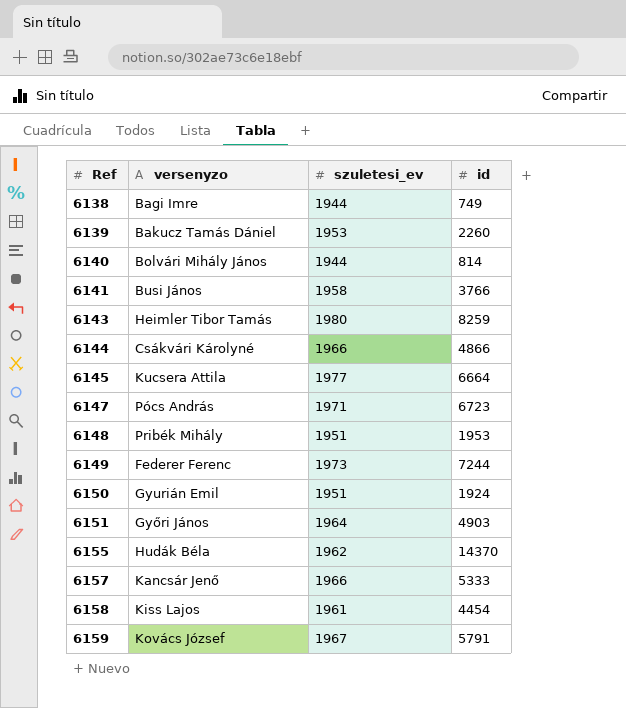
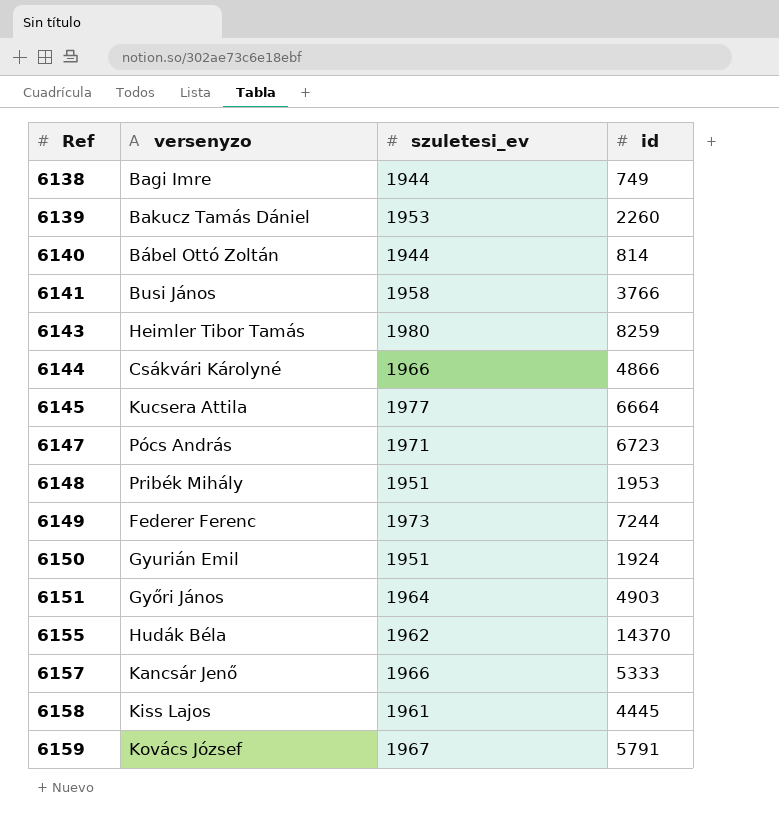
6140 | versenyzo: Bolvári Mihály János -> Bábel Ottó Zoltán
6158 | id: 4454 -> 4445

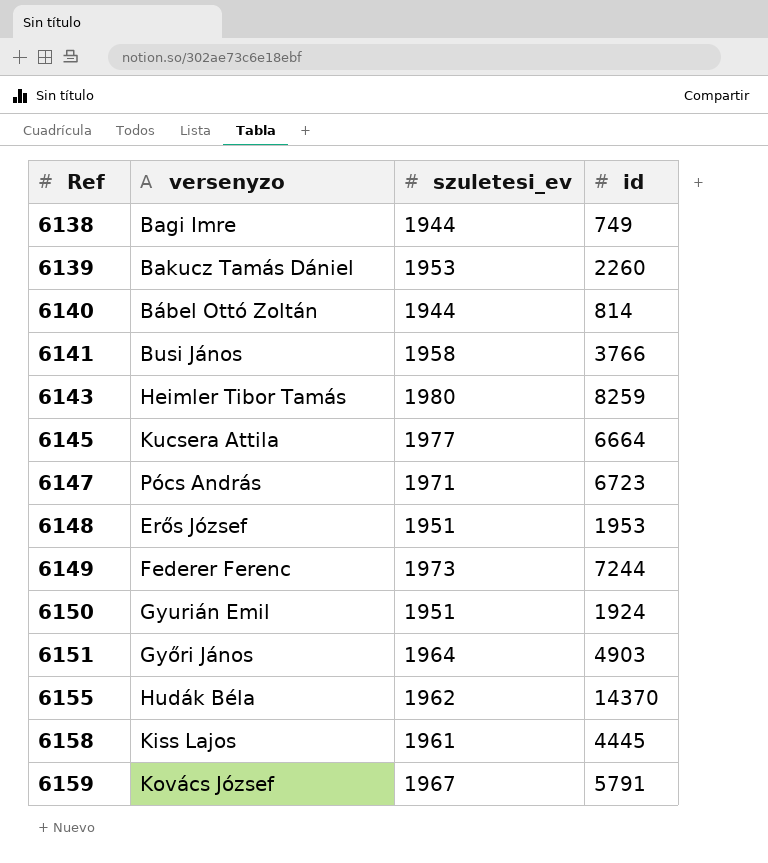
row 6144: Csákvári Károlyné | 1966 | 4866 -> none
row 6157: Kancsár Jenő | 1966 | 5333 -> none
6148 | versenyzo: Pribék Mihály -> Erős József

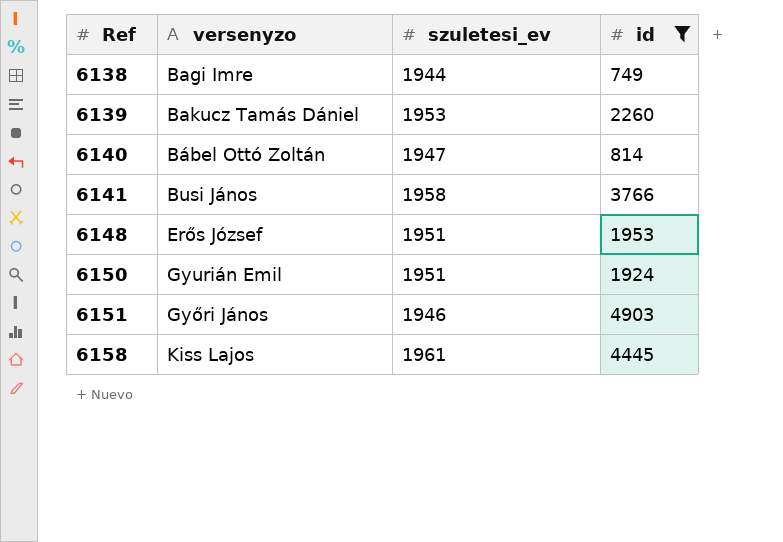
filter: none -> id <= 4903
6140 | szuletesi_ev: 1944 -> 1947
6151 | szuletesi_ev: 1964 -> 1946

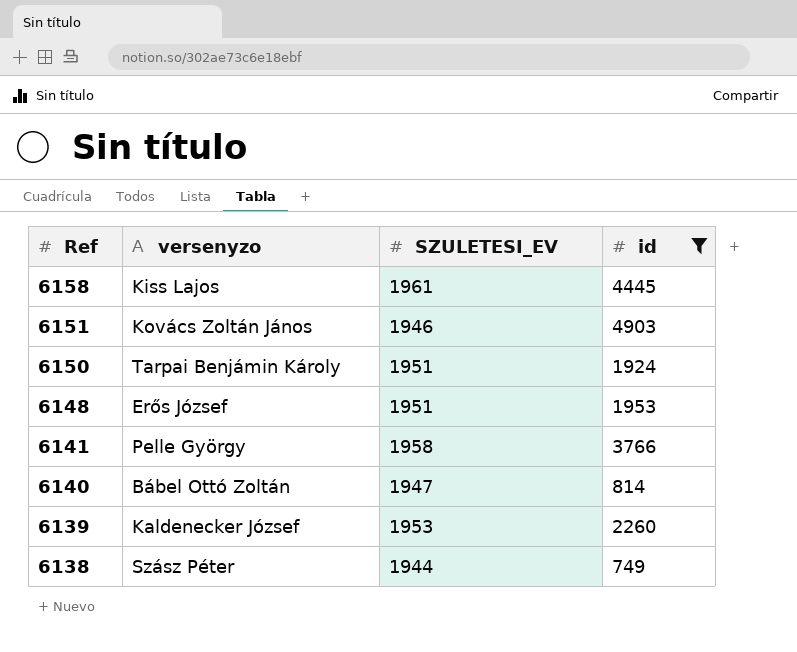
row order: Ref ascending -> Ref descending
column name: szuletesi_ev -> SZULETESI_EV
6151 | versenyzo: Győri János -> Kovács Zoltán János
6150 | versenyzo: Gyurián Emil -> Tarpai Benjámin Károly
6141 | versenyzo: Busi János -> Pelle György
6139 | versenyzo: Bakucz Tamás Dániel -> Kaldenecker József
6138 | versenyzo: Bagi Imre -> Szász Péter

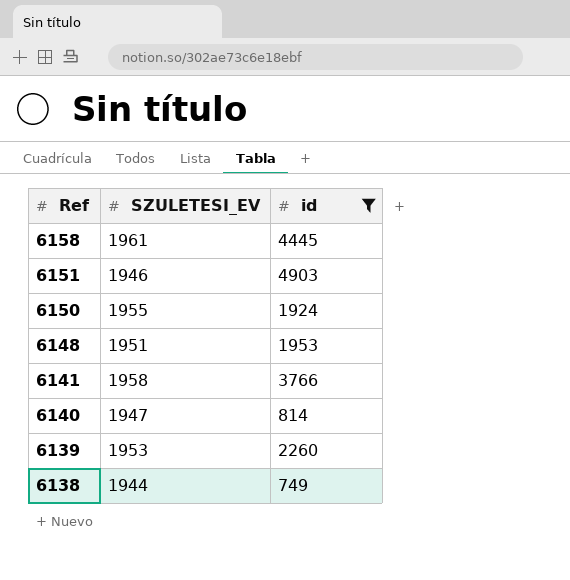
column versenyzo | position: 2 -> none
6150 | SZULETESI_EV: 1951 -> 1955

